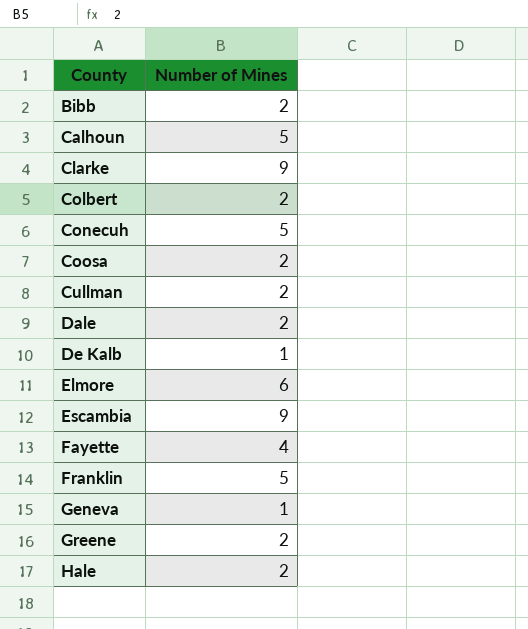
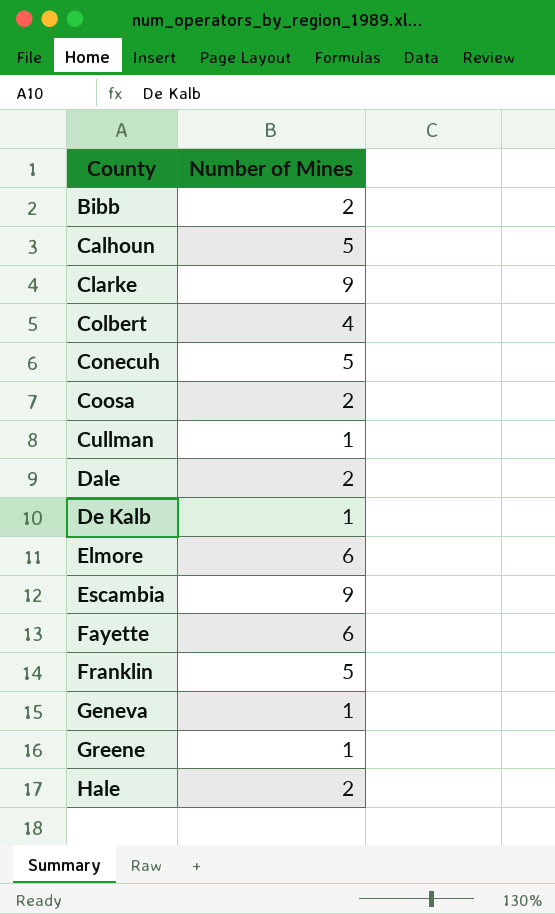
Colbert | Number of Mines: 2 -> 4
Cullman | Number of Mines: 2 -> 1
Fayette | Number of Mines: 4 -> 6
Greene | Number of Mines: 2 -> 1

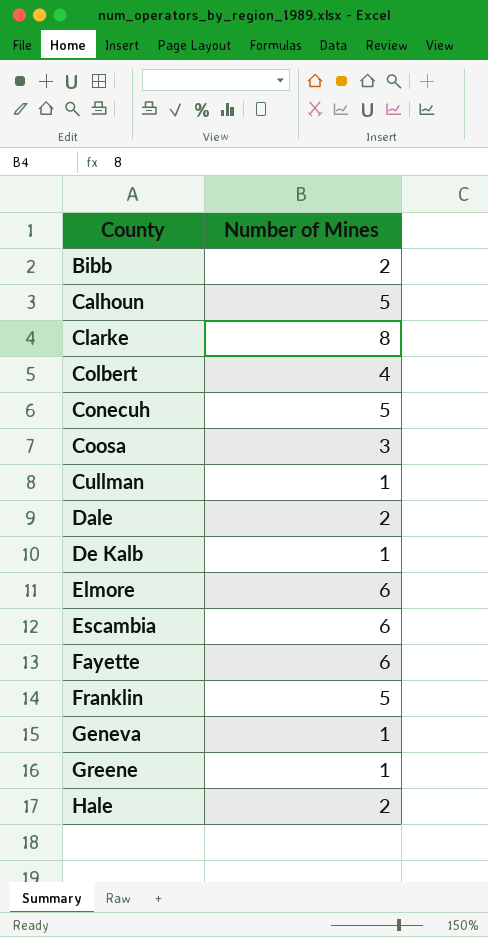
Clarke | Number of Mines: 9 -> 8
Coosa | Number of Mines: 2 -> 3
Escambia | Number of Mines: 9 -> 6

